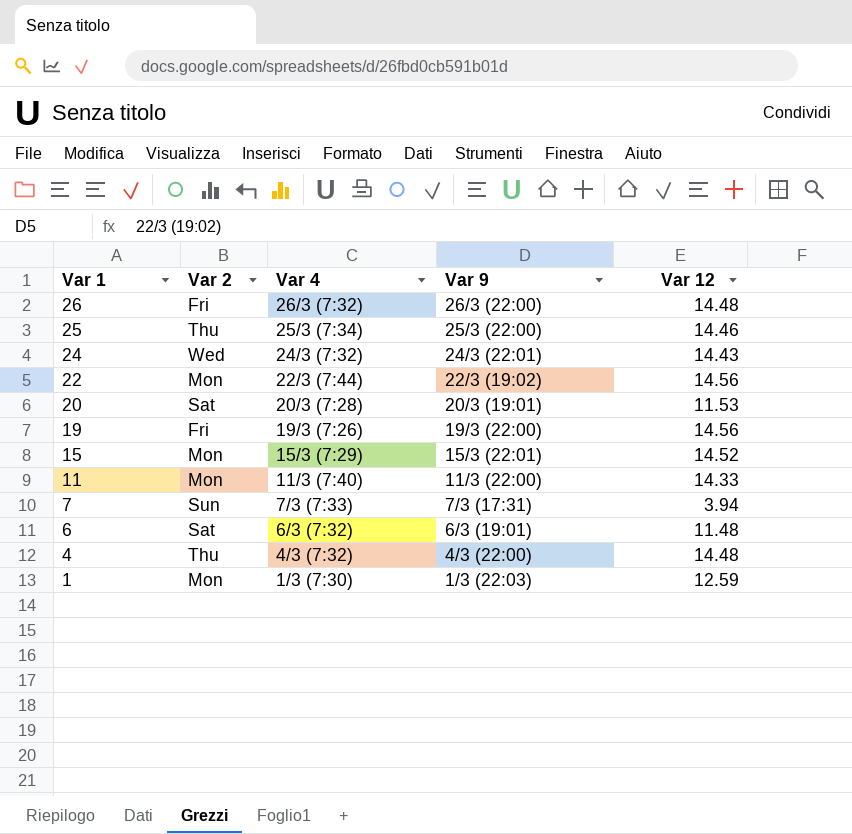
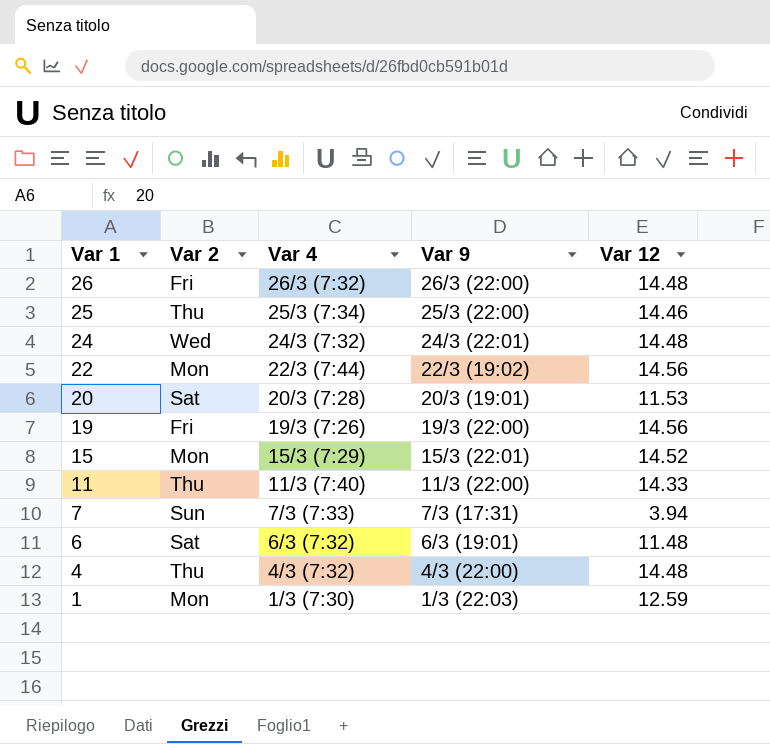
24 | Var 12: 14.43 -> 14.48
11 | Var 2: Mon -> Thu

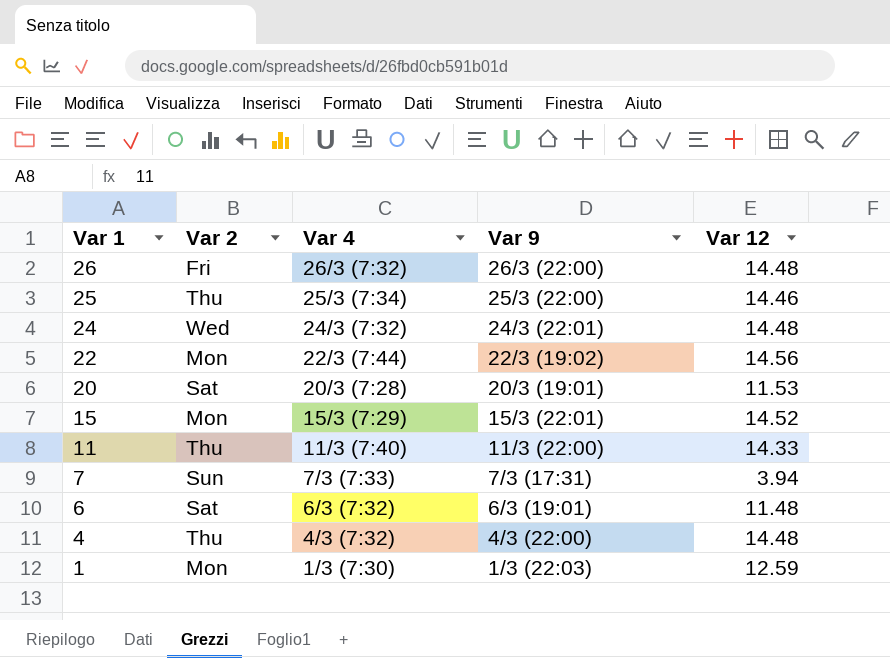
row 19: Fri | 19/3 (7:26) | 19/3 (22:00) | 14.56 -> none

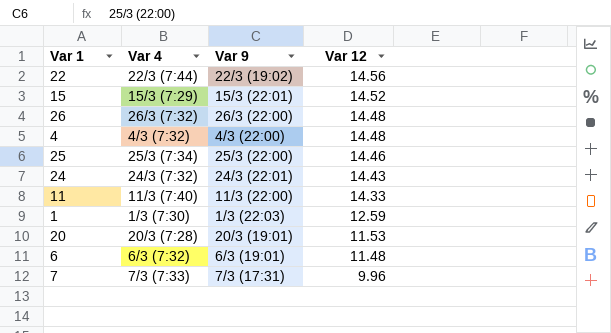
row order: Var 1 descending -> Var 12 descending
column Var 2 | position: 2 -> none
24 | Var 12: 14.48 -> 14.43
7 | Var 12: 3.94 -> 9.96

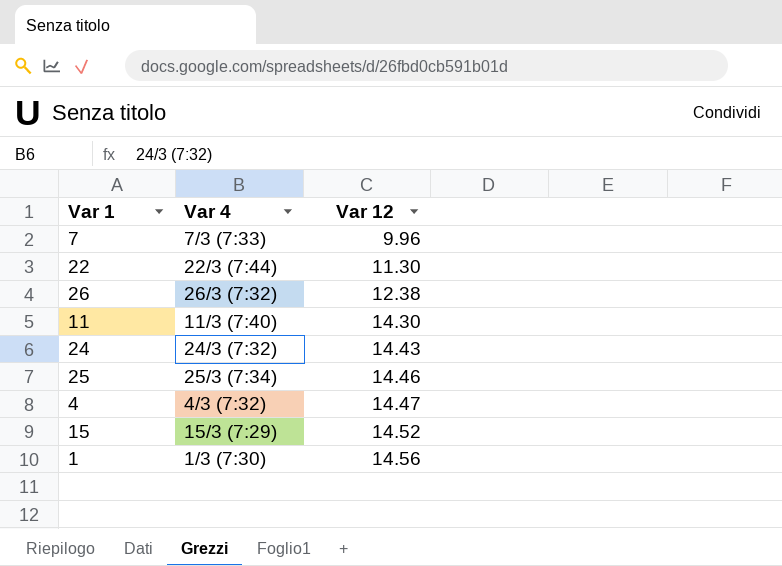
row order: Var 12 descending -> Var 12 ascending
column Var 9 | position: 3 -> none
row 20: 20/3 (7:28) | 20/3 (19:01) | 11.53 -> none
row 6: 6/3 (7:32) | 6/3 (19:01) | 11.48 -> none
22 | Var 12: 14.56 -> 11.30
26 | Var 12: 14.48 -> 12.38
11 | Var 12: 14.33 -> 14.30
4 | Var 12: 14.48 -> 14.47
1 | Var 12: 12.59 -> 14.56

